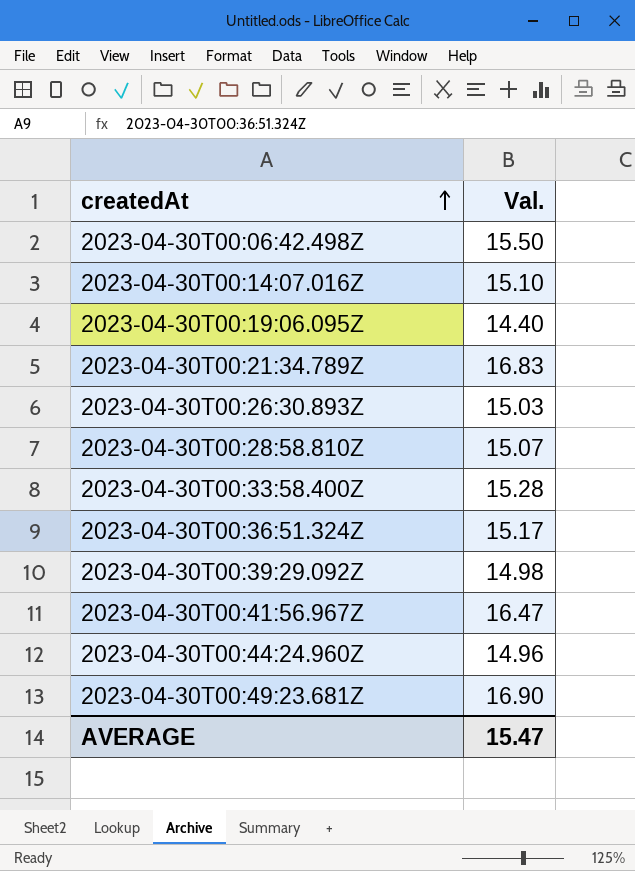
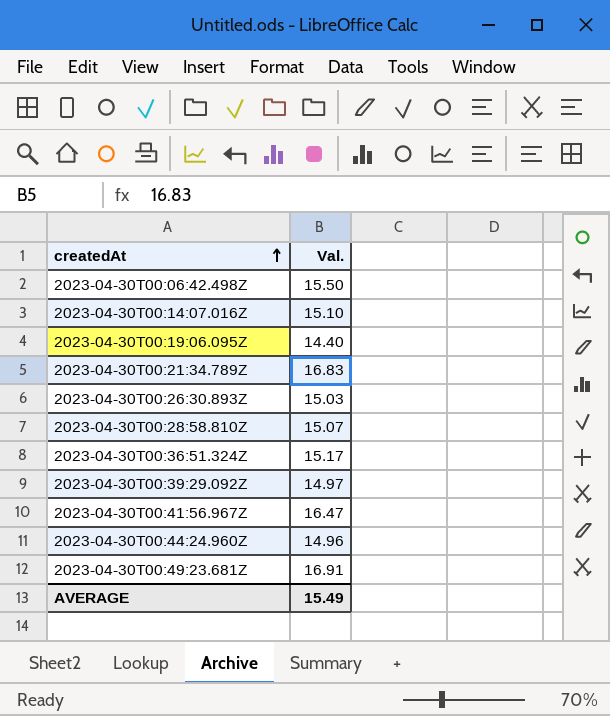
row 2023-04-30T00:33:58.400Z: 15.28 -> none
2023-04-30T00:39:29.092Z | Val.: 14.98 -> 14.97
2023-04-30T00:49:23.681Z | Val.: 16.90 -> 16.91
AVERAGE | Val.: 15.47 -> 15.49

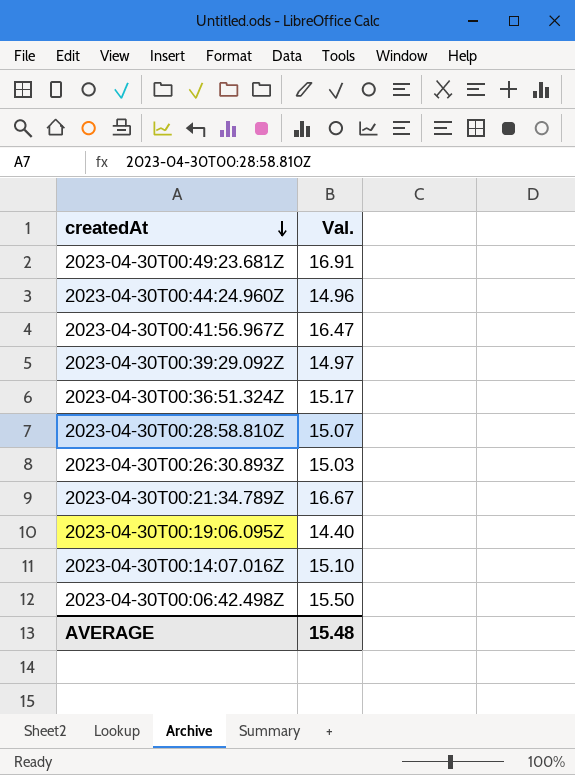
row order: createdAt ascending -> createdAt descending
2023-04-30T00:21:34.789Z | Val.: 16.83 -> 16.67
AVERAGE | Val.: 15.49 -> 15.48

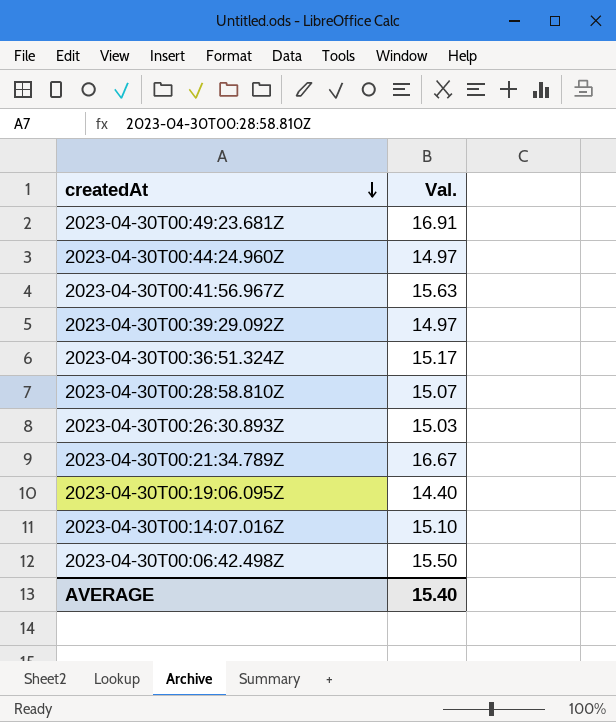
2023-04-30T00:44:24.960Z | Val.: 14.96 -> 14.97
2023-04-30T00:41:56.967Z | Val.: 16.47 -> 15.63
AVERAGE | Val.: 15.48 -> 15.40

